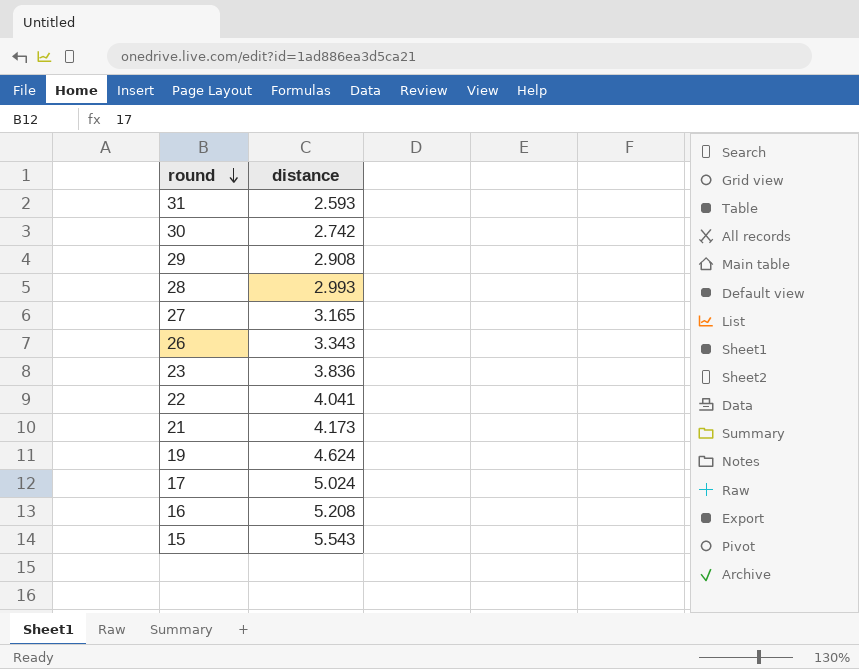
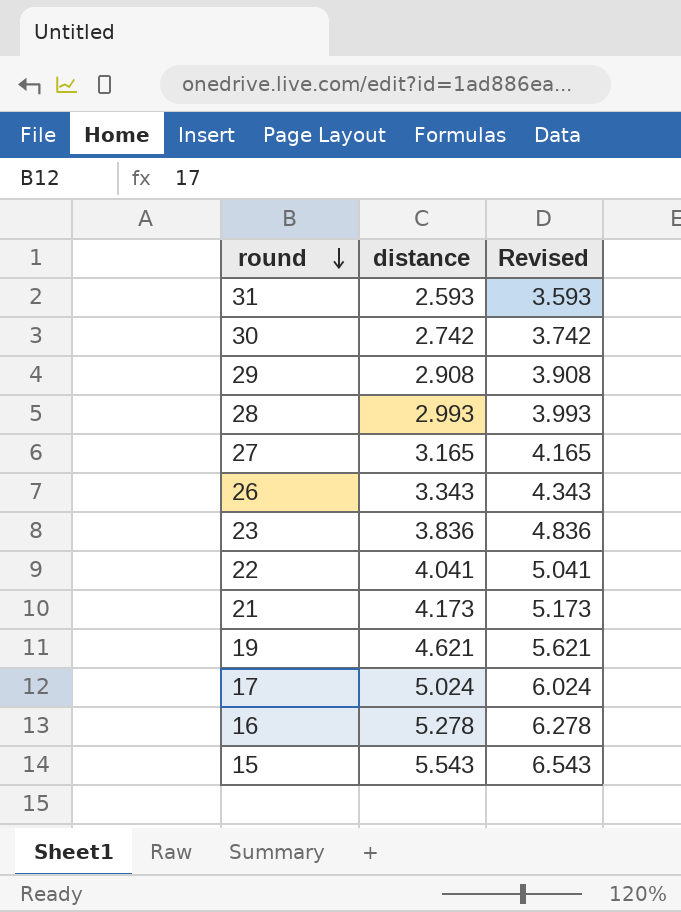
column Revised | formula: none -> [distance] + 1
19 | distance: 4.624 -> 4.621
16 | distance: 5.208 -> 5.278

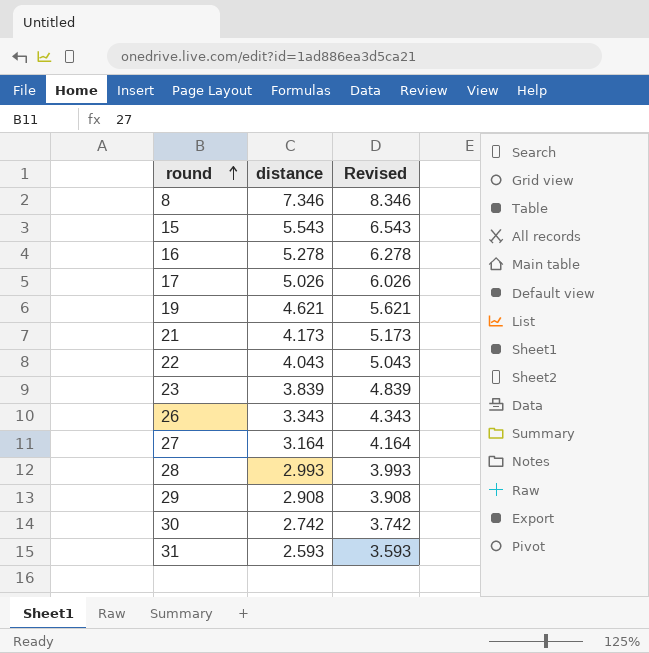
row order: round descending -> round ascending
row 8: none -> 7.346 | 8.346
17 | distance: 5.024 -> 5.026
17 | Revised: 6.024 -> 6.026
22 | distance: 4.041 -> 4.043
22 | Revised: 5.041 -> 5.043
23 | distance: 3.836 -> 3.839
23 | Revised: 4.836 -> 4.839
27 | distance: 3.165 -> 3.164
27 | Revised: 4.165 -> 4.164

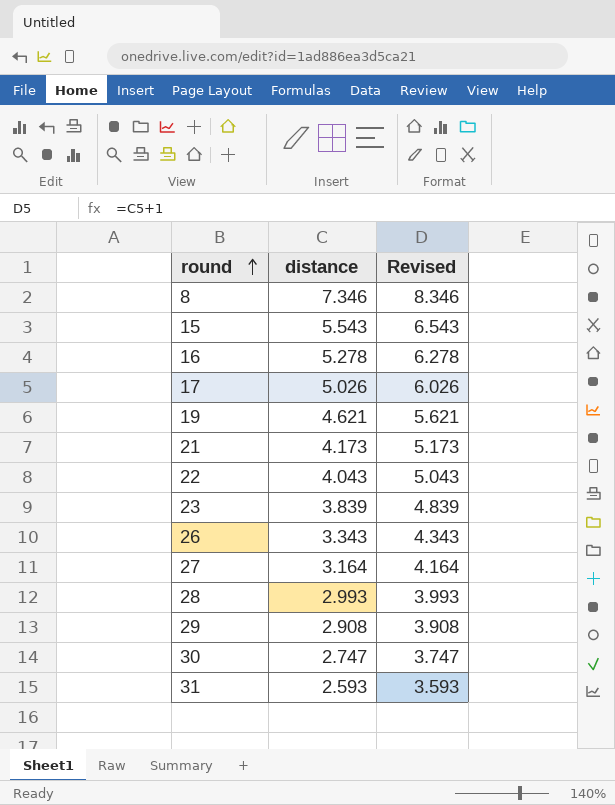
30 | distance: 2.742 -> 2.747
30 | Revised: 3.742 -> 3.747

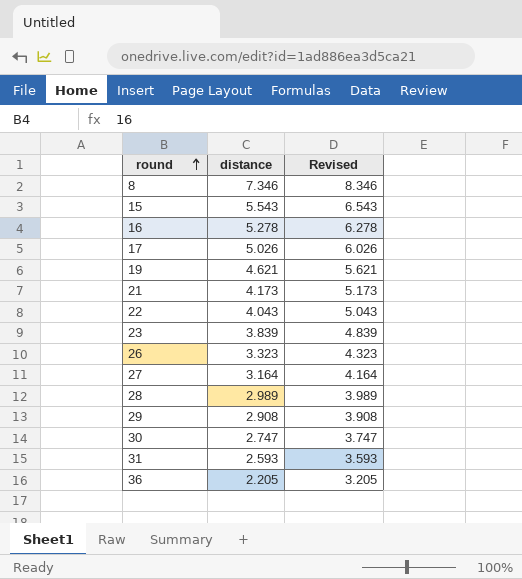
26 | distance: 3.343 -> 3.323
26 | Revised: 4.343 -> 4.323
28 | distance: 2.993 -> 2.989
28 | Revised: 3.993 -> 3.989
row 36: none -> 2.205 | 3.205

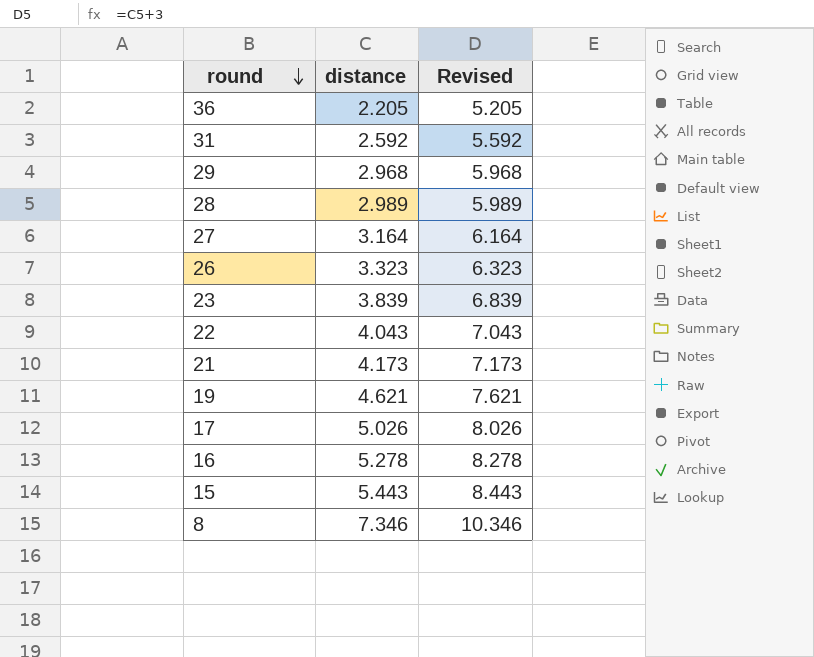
row order: round ascending -> round descending
column Revised | formula: [distance] + 1 -> [distance] + 3
row 30: 2.747 | 3.747 -> none
31 | distance: 2.593 -> 2.592
29 | distance: 2.908 -> 2.968
15 | distance: 5.543 -> 5.443

